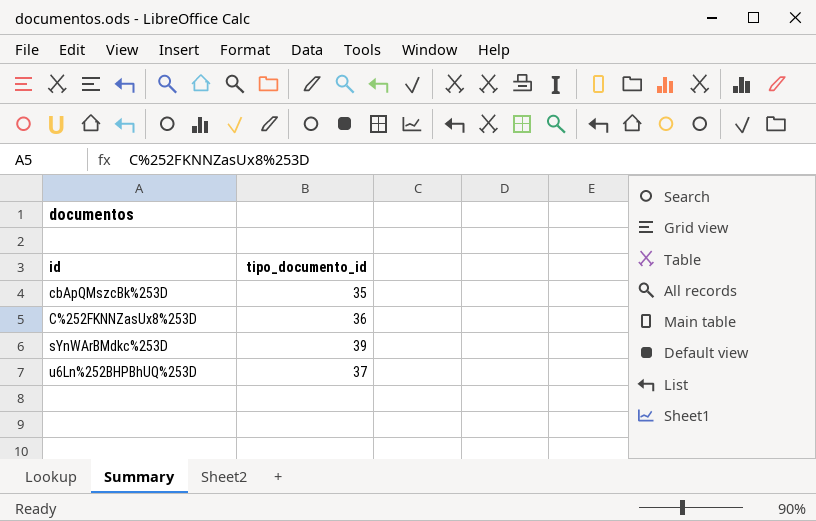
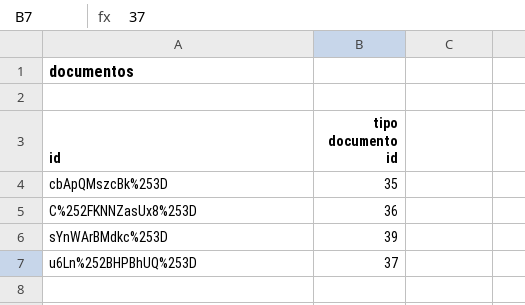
column name: tipo_documento_id -> tipo documento id

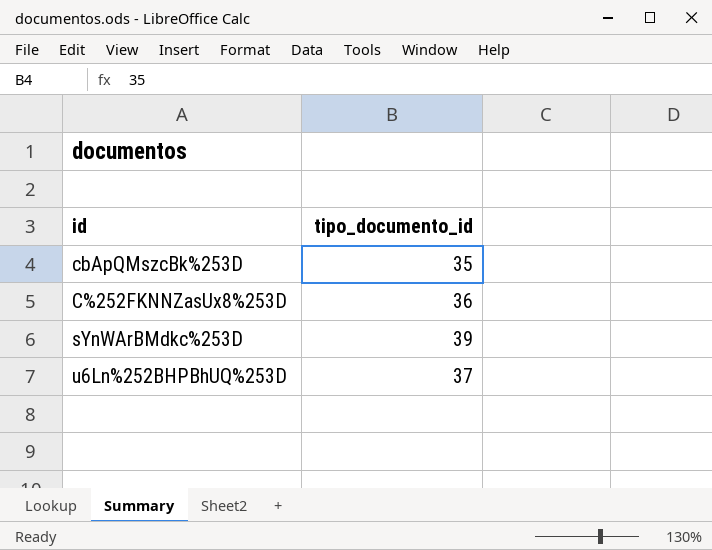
column name: tipo documento id -> tipo_documento_id

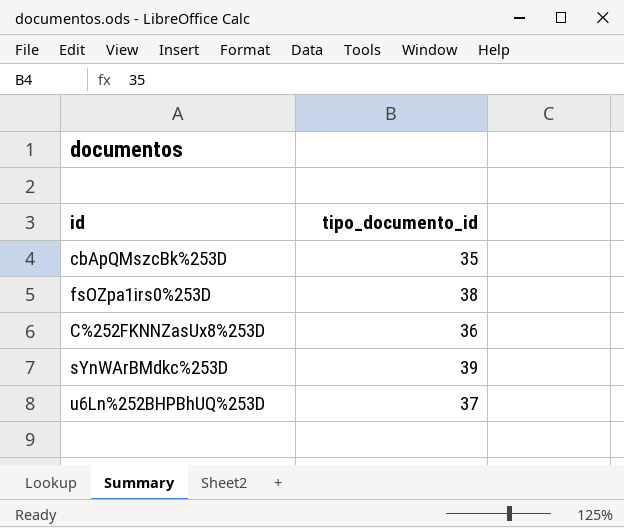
row fsOZpa1irs0%253D: none -> 38

